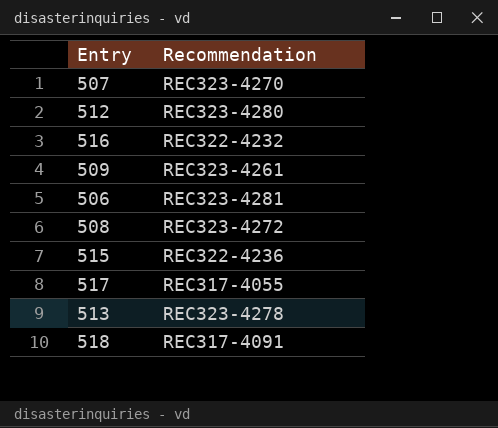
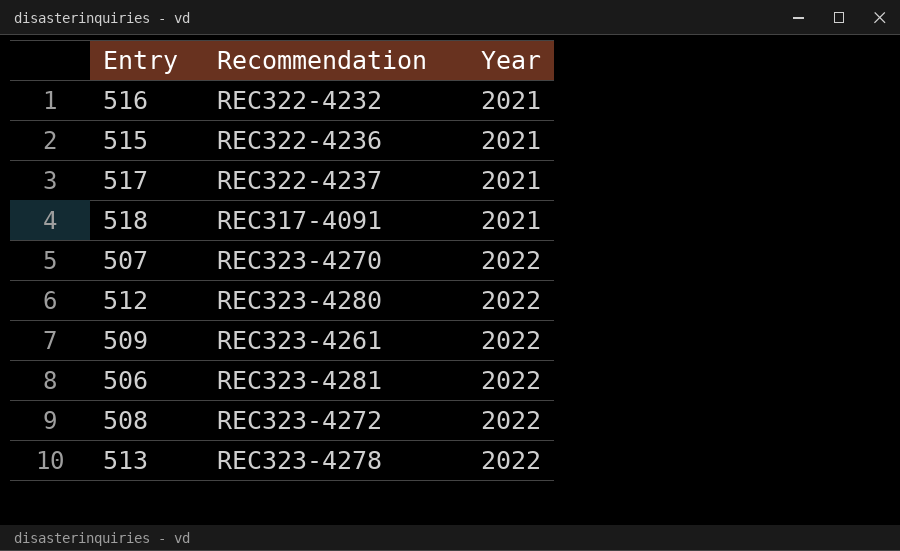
row order: none -> Year ascending
column Year | position: none -> 3
517 | Recommendation: REC317-4055 -> REC322-4237

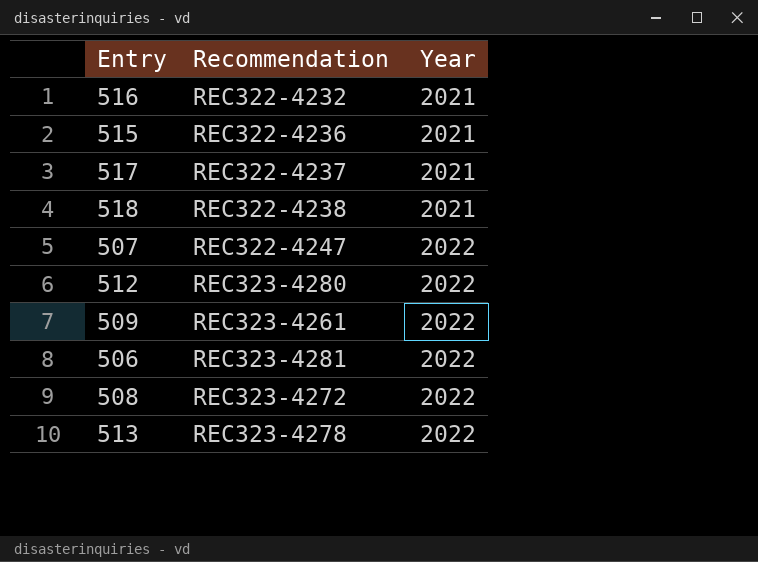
518 | Recommendation: REC317-4091 -> REC322-4238
507 | Recommendation: REC323-4270 -> REC322-4247

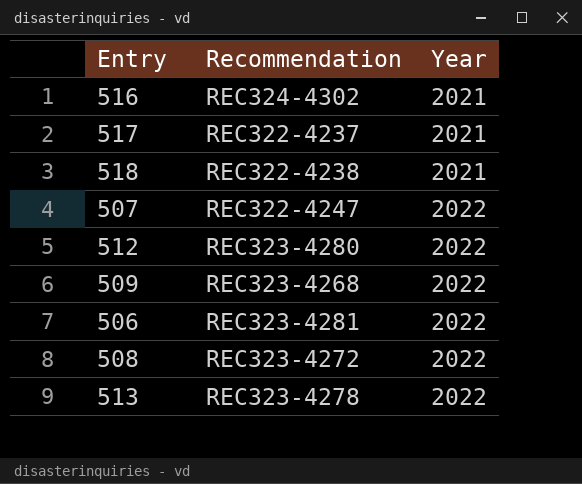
row 515: REC322-4236 | 2021 -> none
516 | Recommendation: REC322-4232 -> REC324-4302
509 | Recommendation: REC323-4261 -> REC323-4268

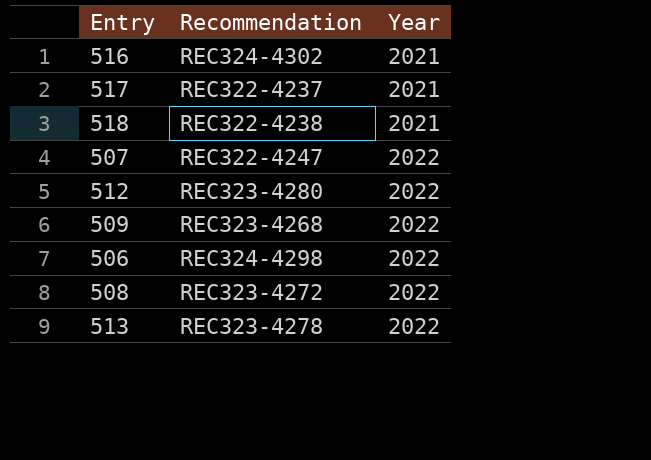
506 | Recommendation: REC323-4281 -> REC324-4298

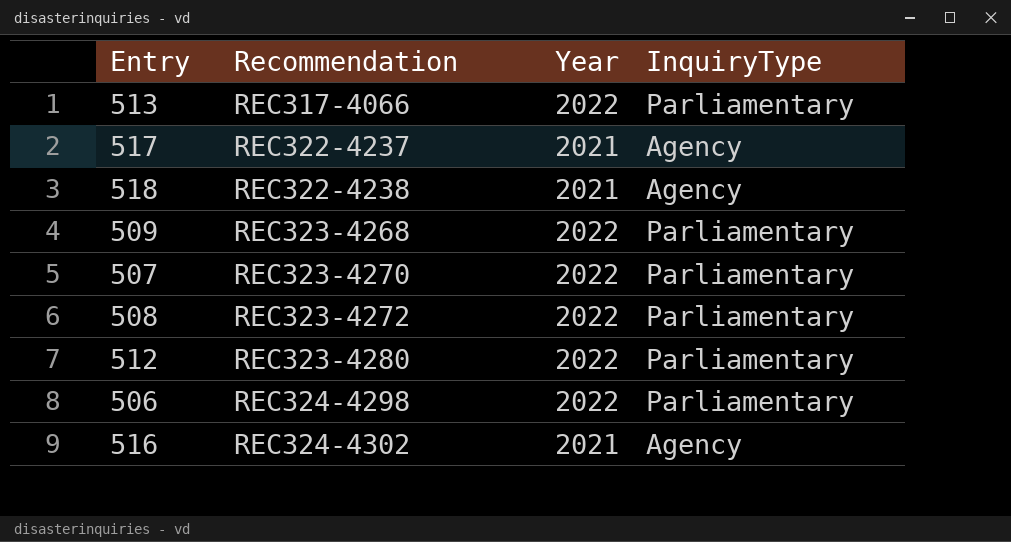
row order: Year ascending -> Recommendation ascending
column InquiryType | position: none -> 4
513 | Recommendation: REC323-4278 -> REC317-4066
507 | Recommendation: REC322-4247 -> REC323-4270

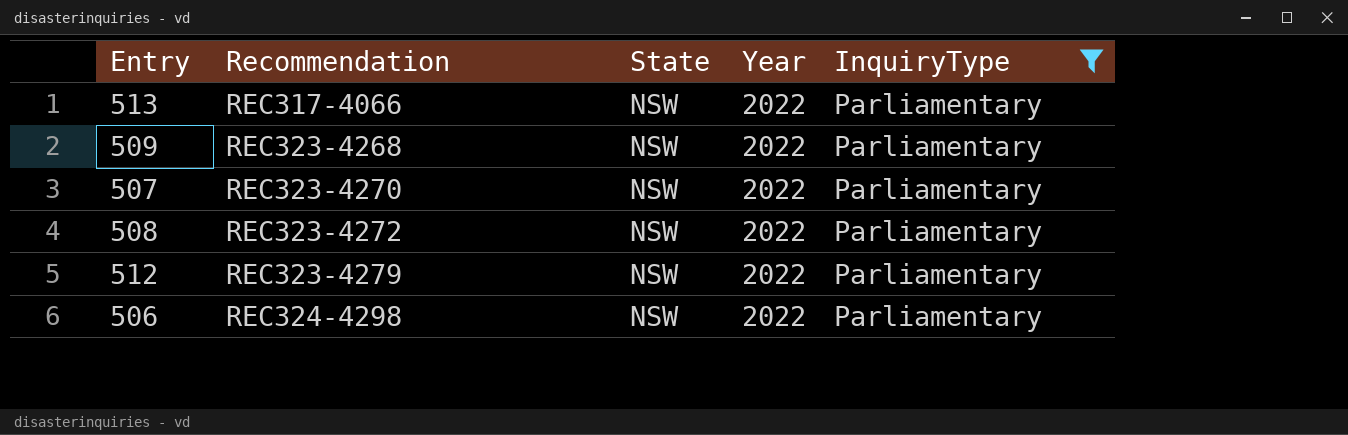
filter: none -> InquiryType = Parliamentary
column State | position: none -> 3
512 | Recommendation: REC323-4280 -> REC323-4279

